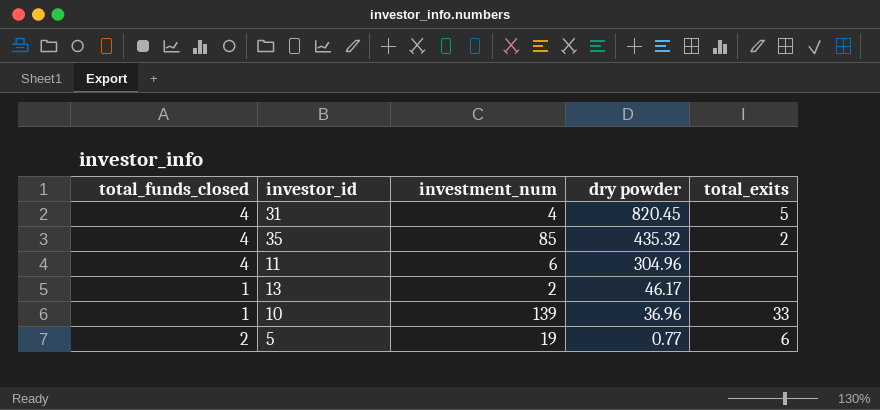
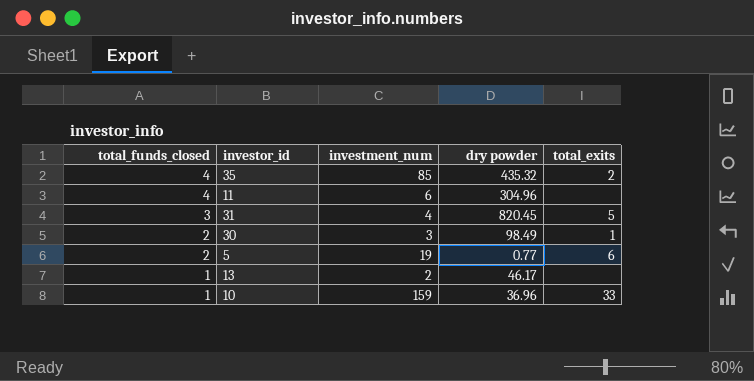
row order: dry powder descending -> total_funds_closed descending
31 | total_funds_closed: 4 -> 3
row 30: none -> 2 | 3 | 98.49 | 1
10 | investment_num: 139 -> 159

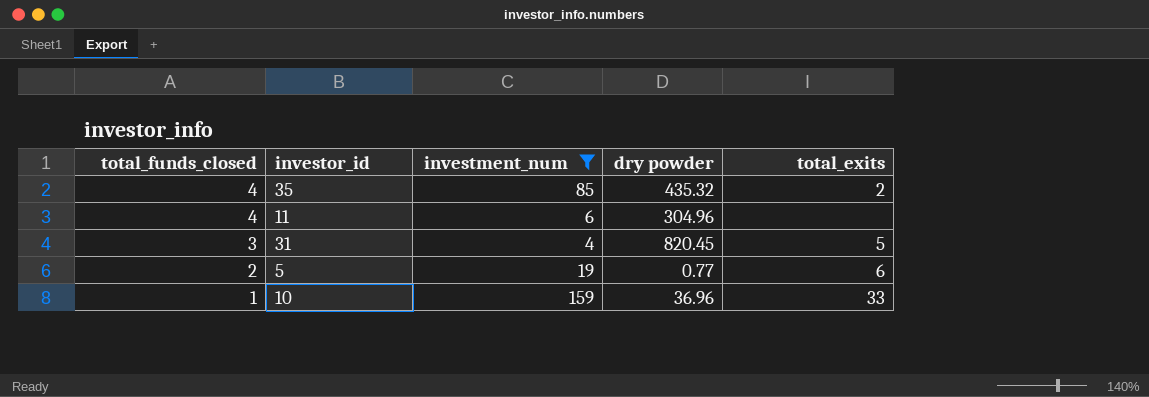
filter: none -> investment_num >= 4

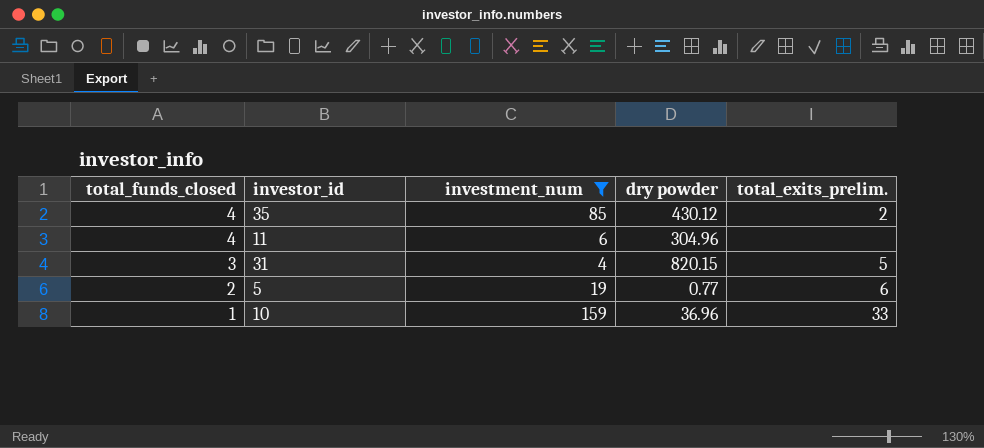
column name: total_exits -> total_exits_prelim.
35 | dry powder: 435.32 -> 430.12
31 | dry powder: 820.45 -> 820.15

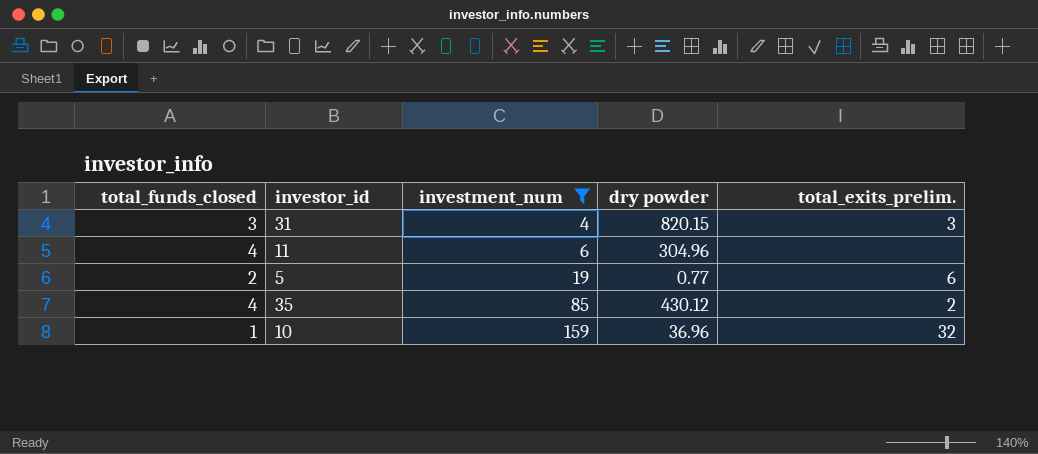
row order: total_funds_closed descending -> investment_num ascending
31 | total_exits_prelim.: 5 -> 3
10 | total_exits_prelim.: 33 -> 32

